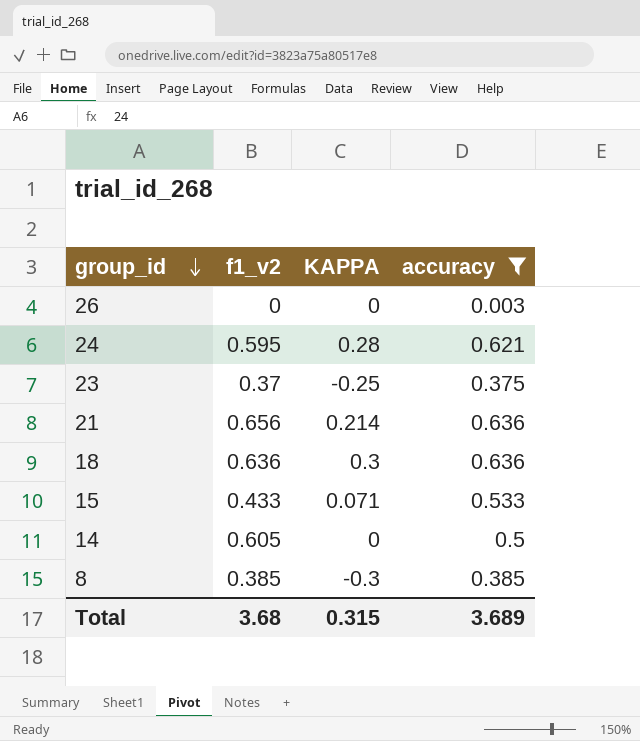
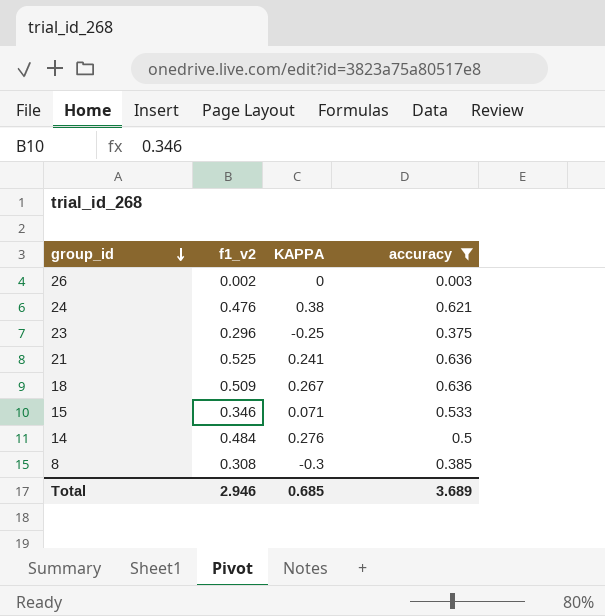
26 | f1_v2: 0 -> 0.002
24 | f1_v2: 0.595 -> 0.476
24 | KAPPA: 0.28 -> 0.38
23 | f1_v2: 0.37 -> 0.296
21 | f1_v2: 0.656 -> 0.525
21 | KAPPA: 0.214 -> 0.241
18 | f1_v2: 0.636 -> 0.509
18 | KAPPA: 0.3 -> 0.267
15 | f1_v2: 0.433 -> 0.346
14 | f1_v2: 0.605 -> 0.484
14 | KAPPA: 0 -> 0.276
8 | f1_v2: 0.385 -> 0.308
Total | f1_v2: 3.68 -> 2.946
Total | KAPPA: 0.315 -> 0.685

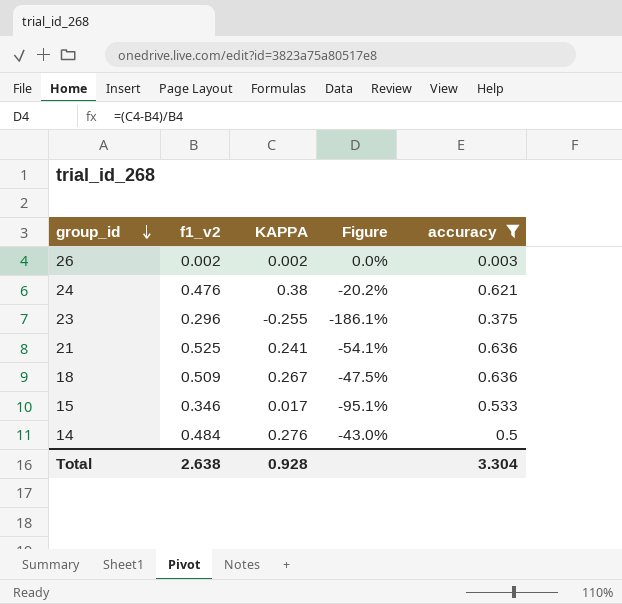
column Figure | formula: none -> ([KAPPA] - [f1_v2]) / [f1_v2]
row 8: 0.308 | -0.3 | 0.385 -> none
26 | KAPPA: 0 -> 0.002
23 | KAPPA: -0.25 -> -0.255
15 | KAPPA: 0.071 -> 0.017
Total | f1_v2: 2.946 -> 2.638
Total | KAPPA: 0.685 -> 0.928
Total | accuracy: 3.689 -> 3.304

